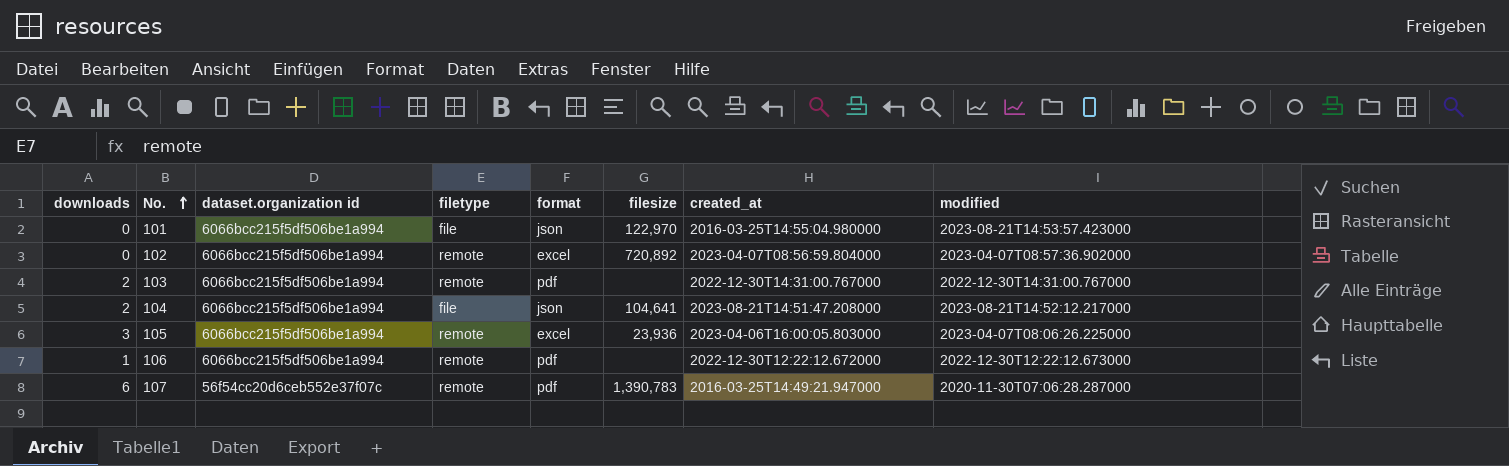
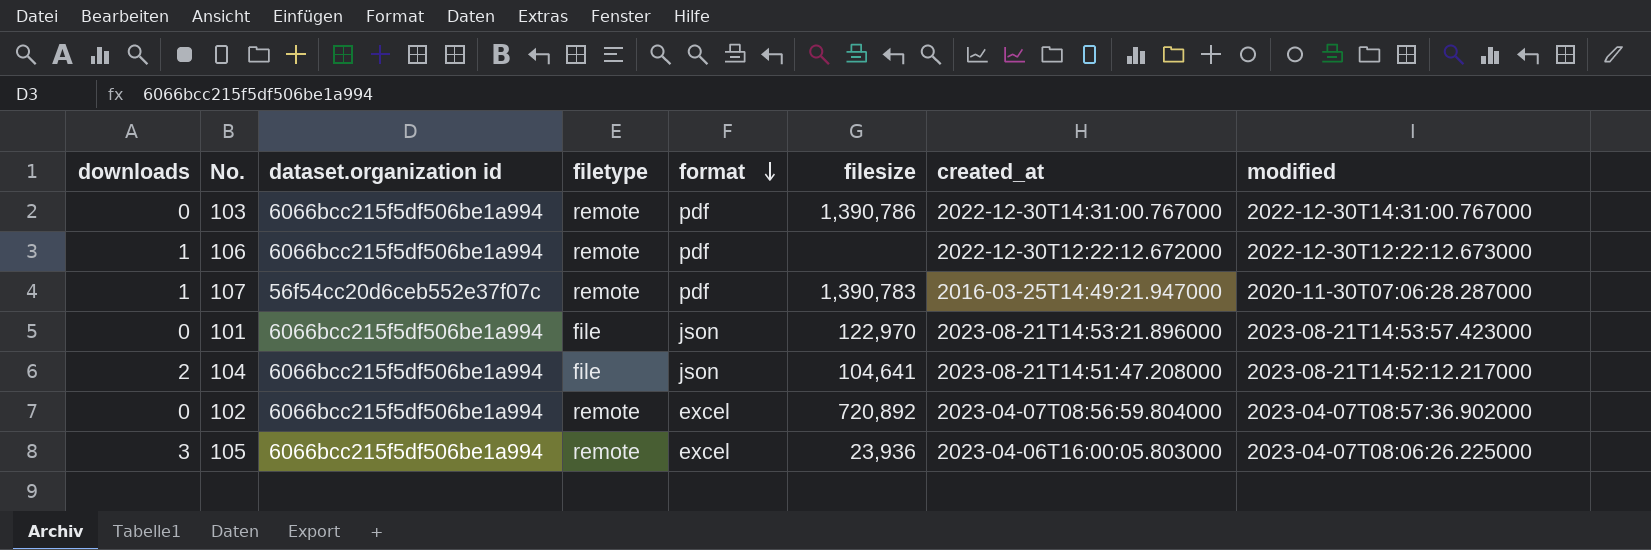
row order: No. ascending -> format descending
103 | downloads: 2 -> 0
103 | filesize: none -> 1,390,786
107 | downloads: 6 -> 1
101 | created_at: 2016-03-25T14:55:04.980000 -> 2023-08-21T14:53:21.896000

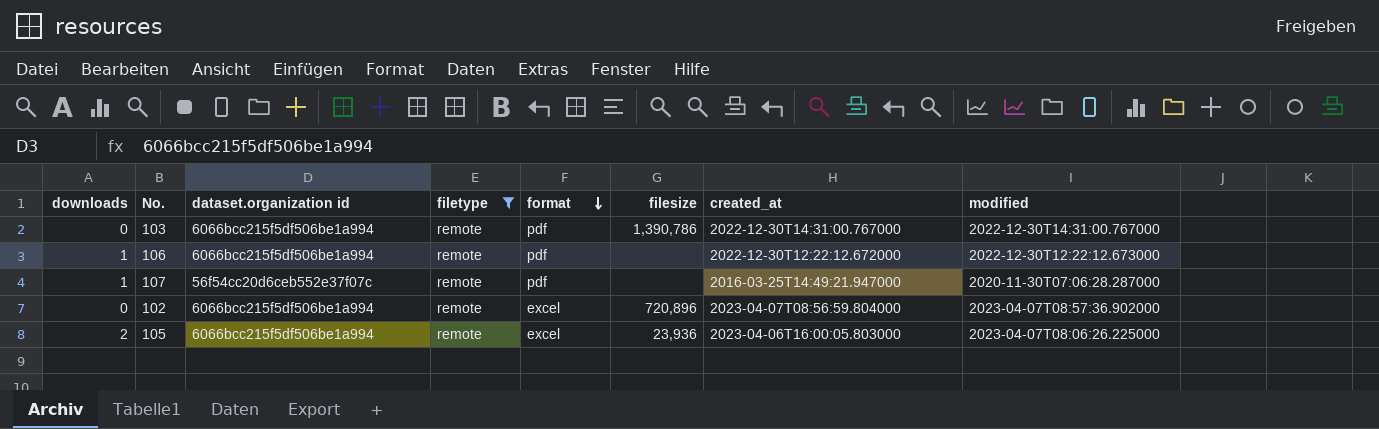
filter: none -> filetype = remote
107 | filesize: 1,390,783 -> none
102 | filesize: 720,892 -> 720,896
105 | downloads: 3 -> 2

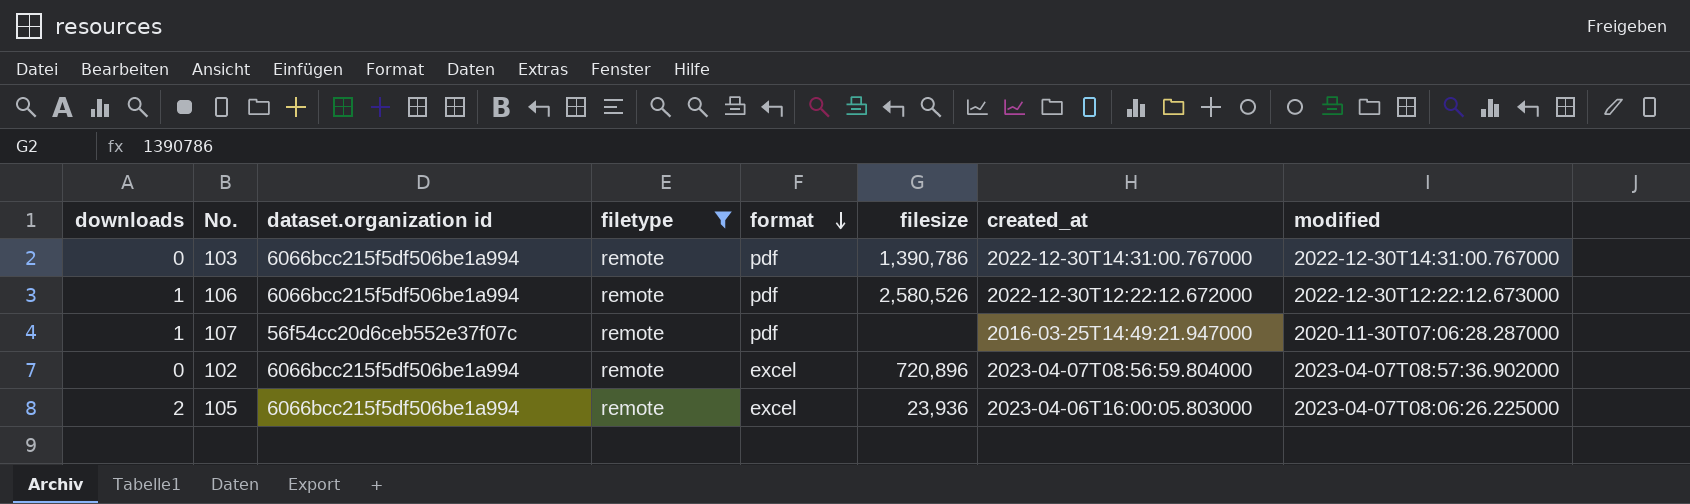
106 | filesize: none -> 2,580,526

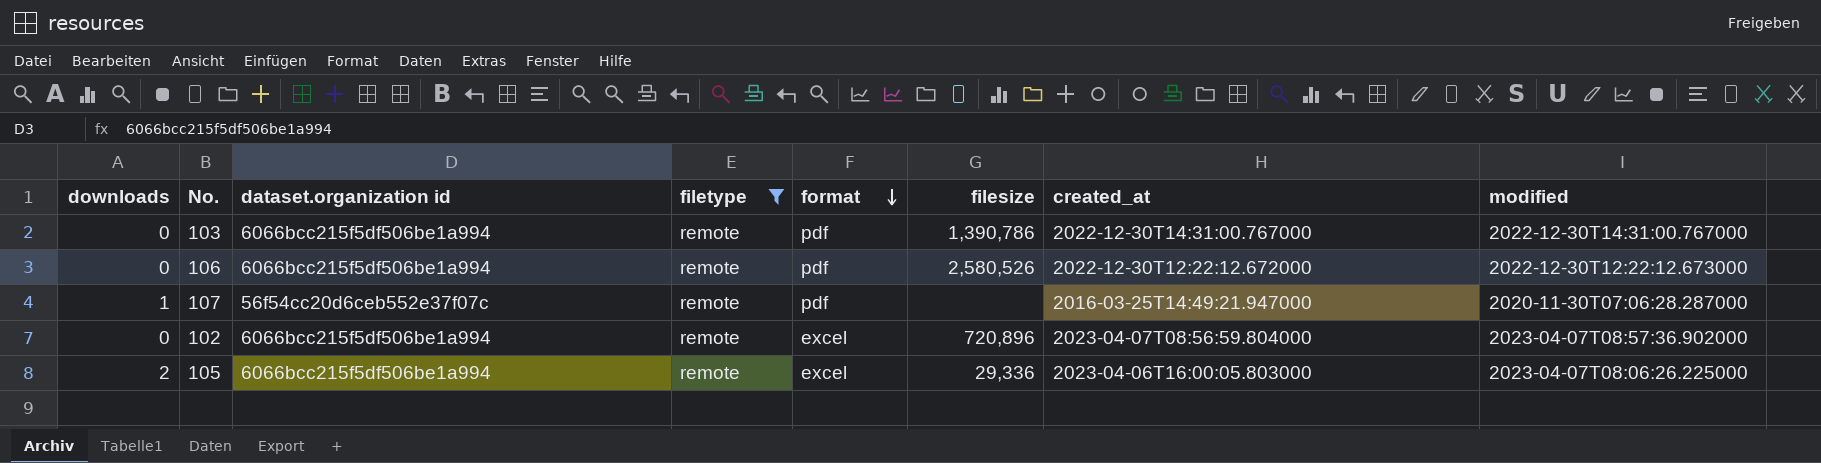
106 | downloads: 1 -> 0
105 | filesize: 23,936 -> 29,336

